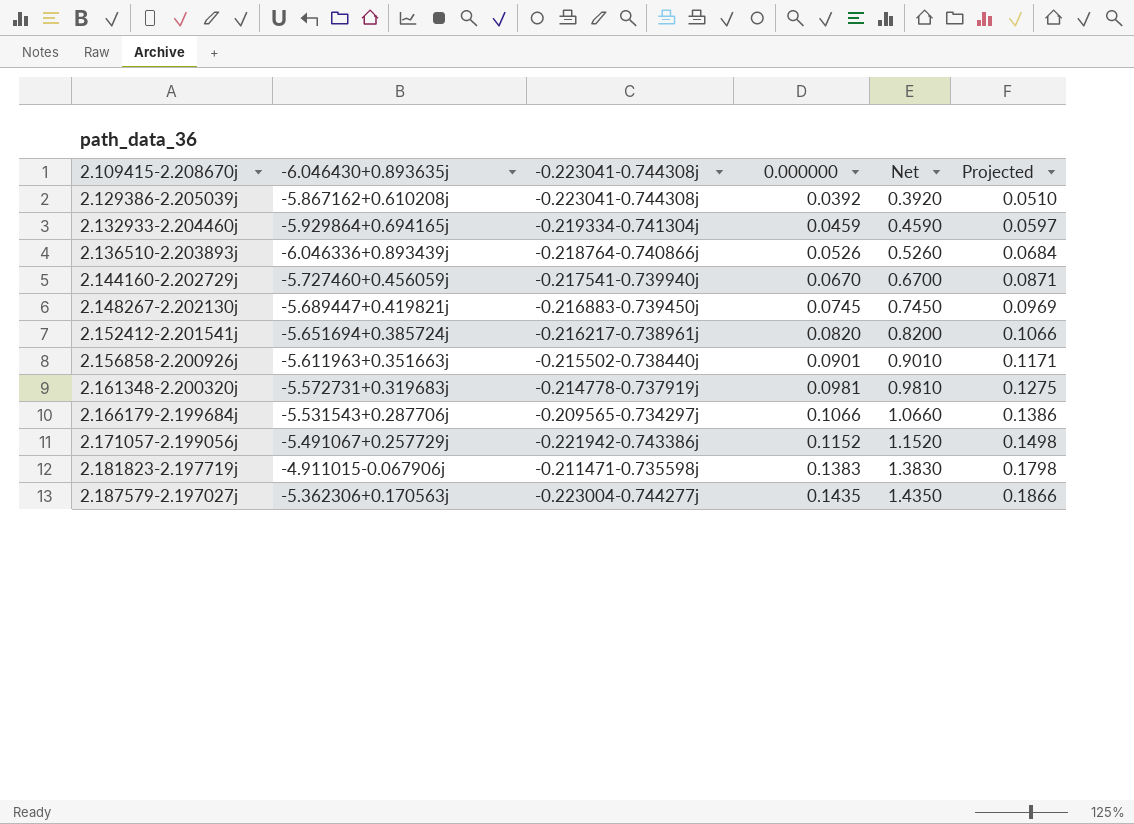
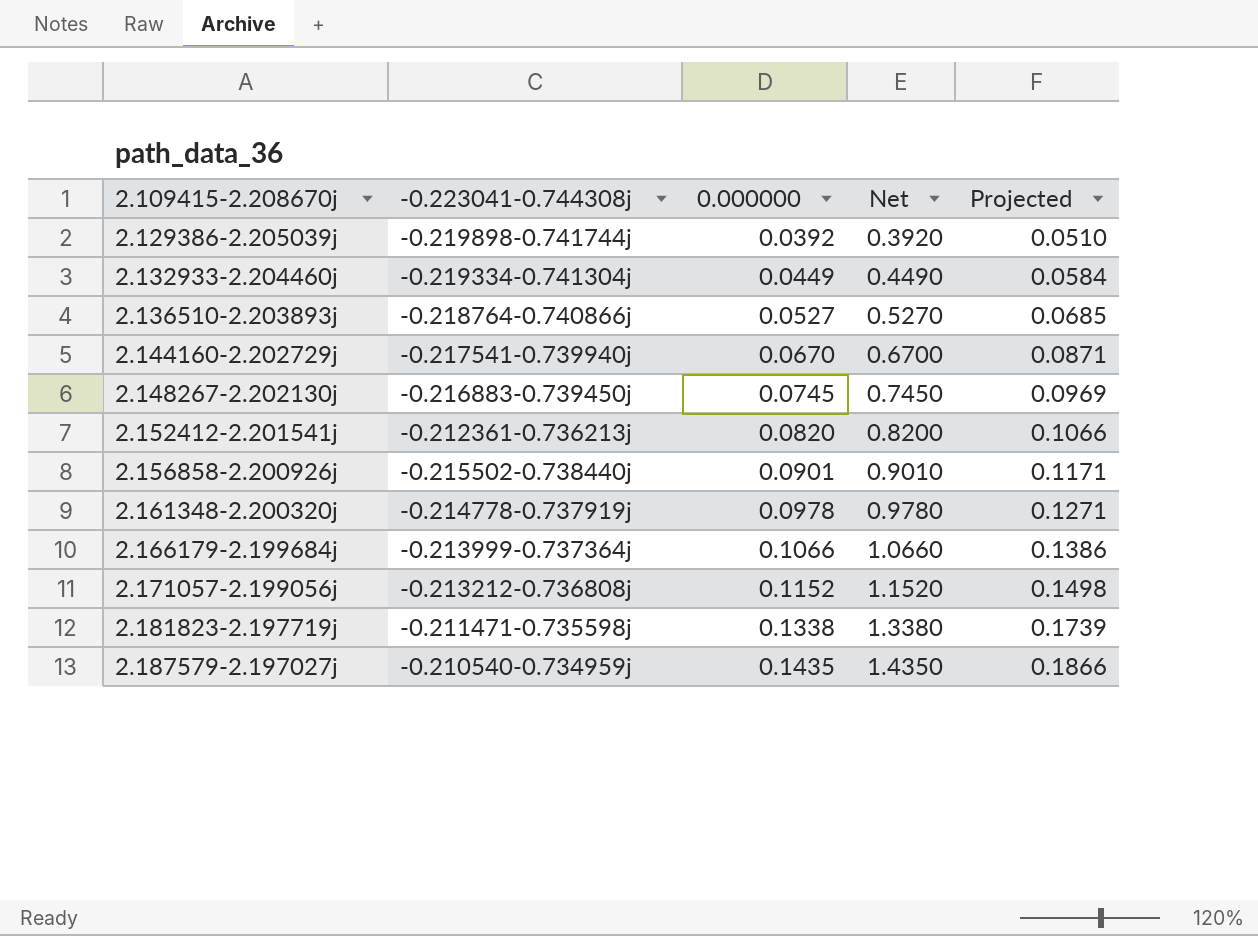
column -6.046430+0.893635j | position: 2 -> none
2.129386-2.205039j | -0.223041-0.744308j: -0.223041-0.744308j -> -0.219898-0.741744j
2.132933-2.204460j | 0.000000: 0.0459 -> 0.0449
2.132933-2.204460j | Net: 0.4590 -> 0.4490
2.132933-2.204460j | Projected: 0.0597 -> 0.0584
2.136510-2.203893j | 0.000000: 0.0526 -> 0.0527
2.136510-2.203893j | Net: 0.5260 -> 0.5270
2.136510-2.203893j | Projected: 0.0684 -> 0.0685
2.152412-2.201541j | -0.223041-0.744308j: -0.216217-0.738961j -> -0.212361-0.736213j
2.161348-2.200320j | 0.000000: 0.0981 -> 0.0978
2.161348-2.200320j | Net: 0.9810 -> 0.9780
2.161348-2.200320j | Projected: 0.1275 -> 0.1271
2.166179-2.199684j | -0.223041-0.744308j: -0.209565-0.734297j -> -0.213999-0.737364j
2.171057-2.199056j | -0.223041-0.744308j: -0.221942-0.743386j -> -0.213212-0.736808j
2.181823-2.197719j | 0.000000: 0.1383 -> 0.1338
2.181823-2.197719j | Net: 1.3830 -> 1.3380
2.181823-2.197719j | Projected: 0.1798 -> 0.1739
2.187579-2.197027j | -0.223041-0.744308j: -0.223004-0.744277j -> -0.210540-0.734959j

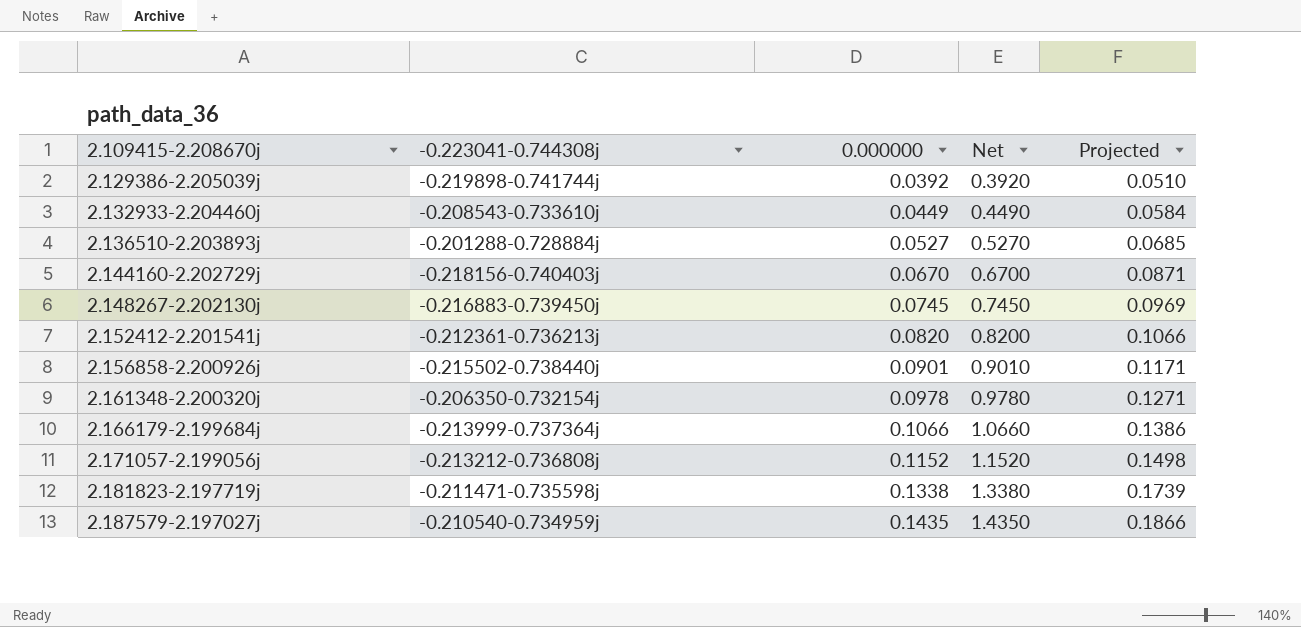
2.132933-2.204460j | -0.223041-0.744308j: -0.219334-0.741304j -> -0.208543-0.733610j
2.136510-2.203893j | -0.223041-0.744308j: -0.218764-0.740866j -> -0.201288-0.728884j
2.144160-2.202729j | -0.223041-0.744308j: -0.217541-0.739940j -> -0.218156-0.740403j
2.161348-2.200320j | -0.223041-0.744308j: -0.214778-0.737919j -> -0.206350-0.732154j

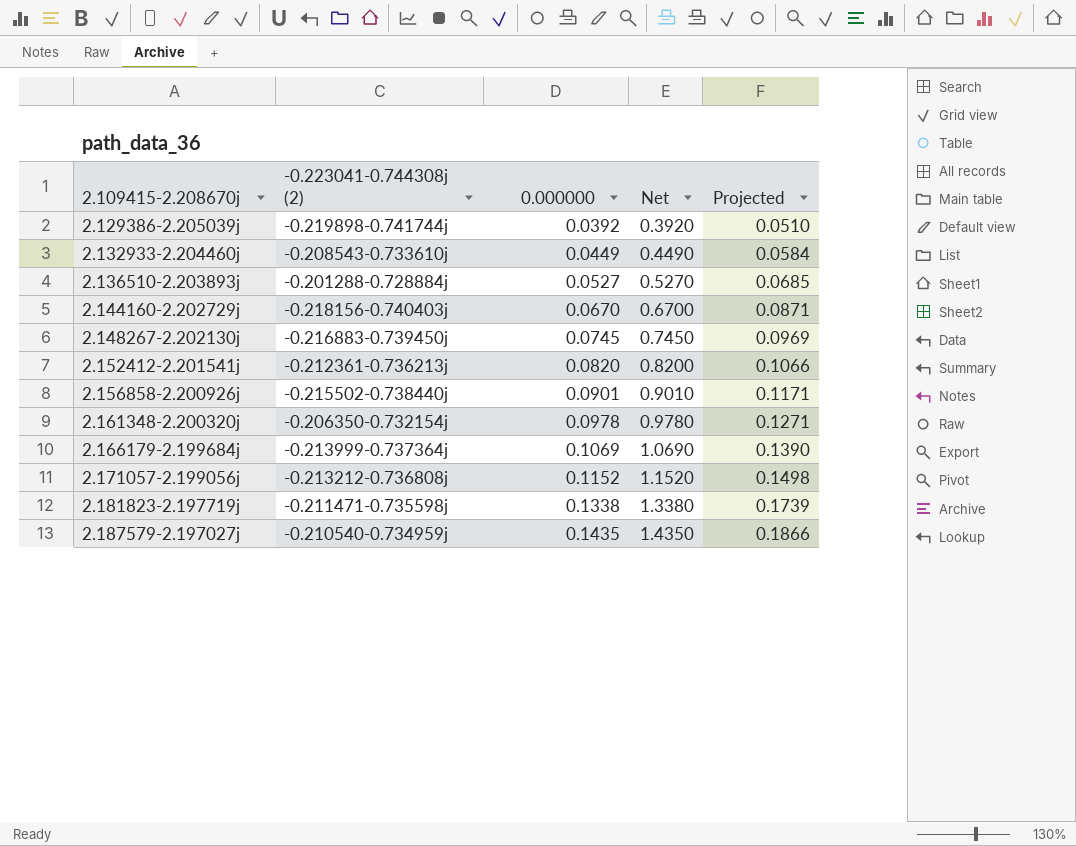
column name: -0.223041-0.744308j -> -0.223041-0.744308j (2)
2.166179-2.199684j | 0.000000: 0.1066 -> 0.1069
2.166179-2.199684j | Net: 1.0660 -> 1.0690
2.166179-2.199684j | Projected: 0.1386 -> 0.1390

